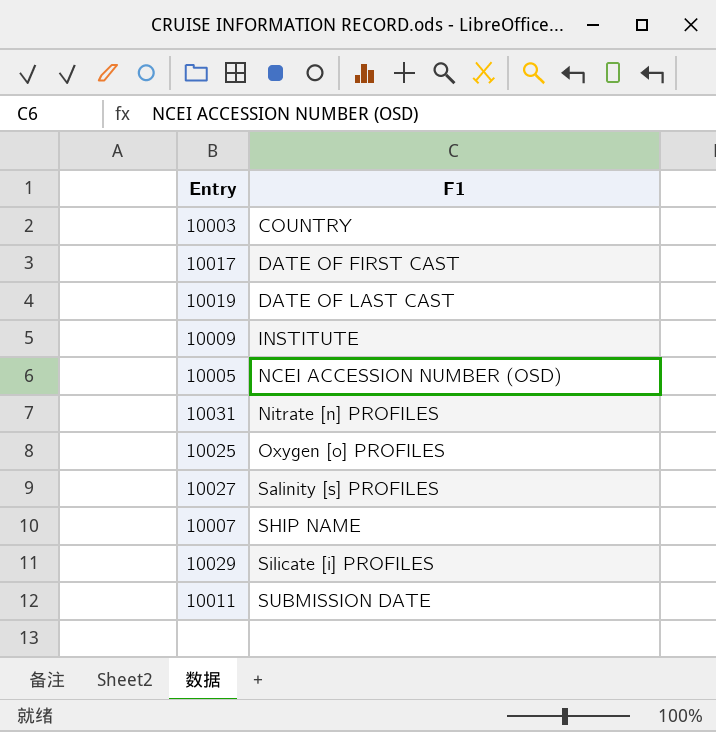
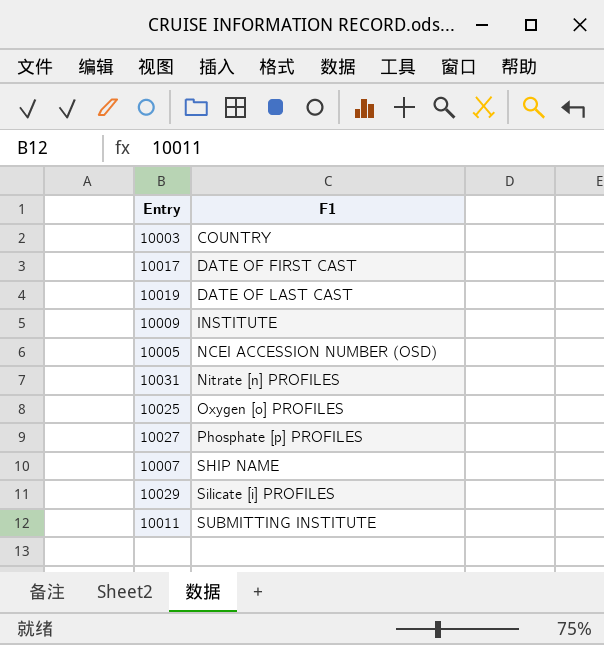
10027 | F1: Salinity [s] PROFILES -> Phosphate [p] PROFILES
10011 | F1: SUBMISSION DATE -> SUBMITTING INSTITUTE

